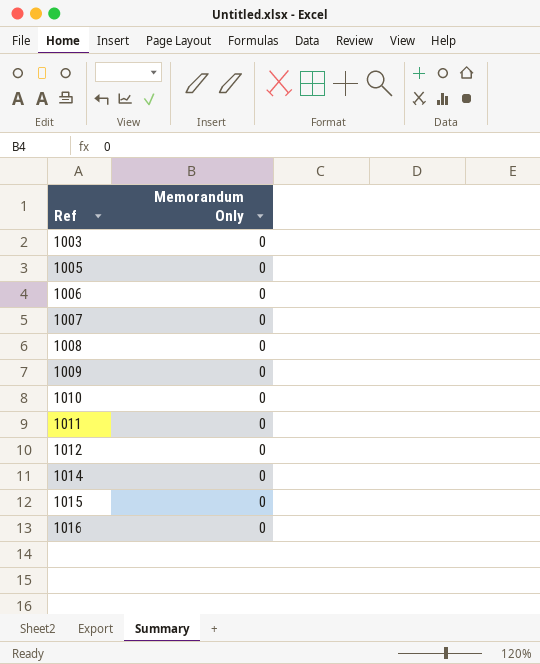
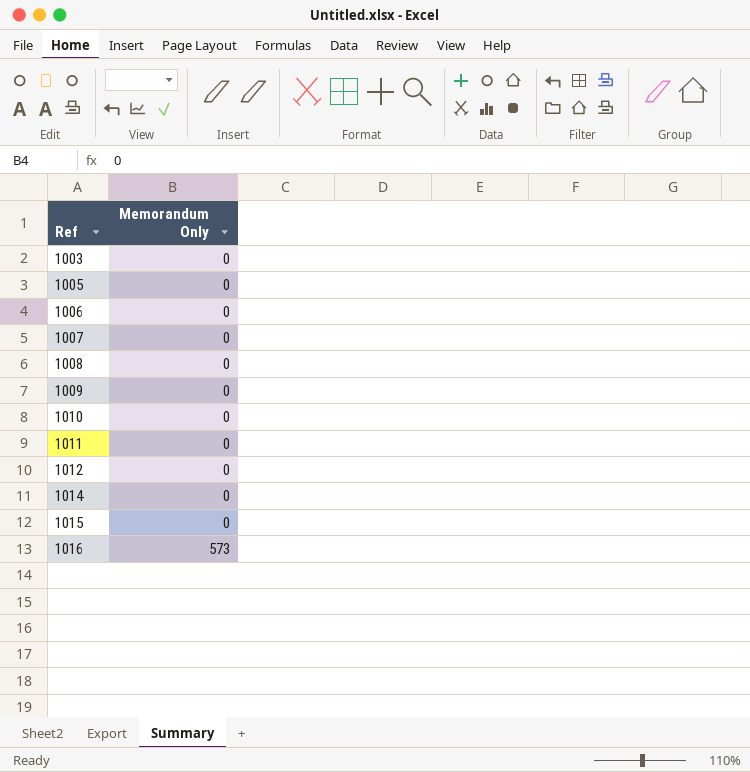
1016 | Memorandum Only: 0 -> 573

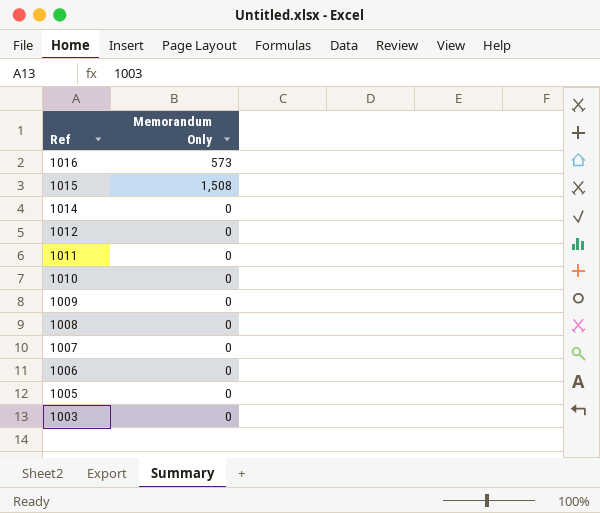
row order: Ref ascending -> Ref descending
1015 | Memorandum Only: 0 -> 1,508

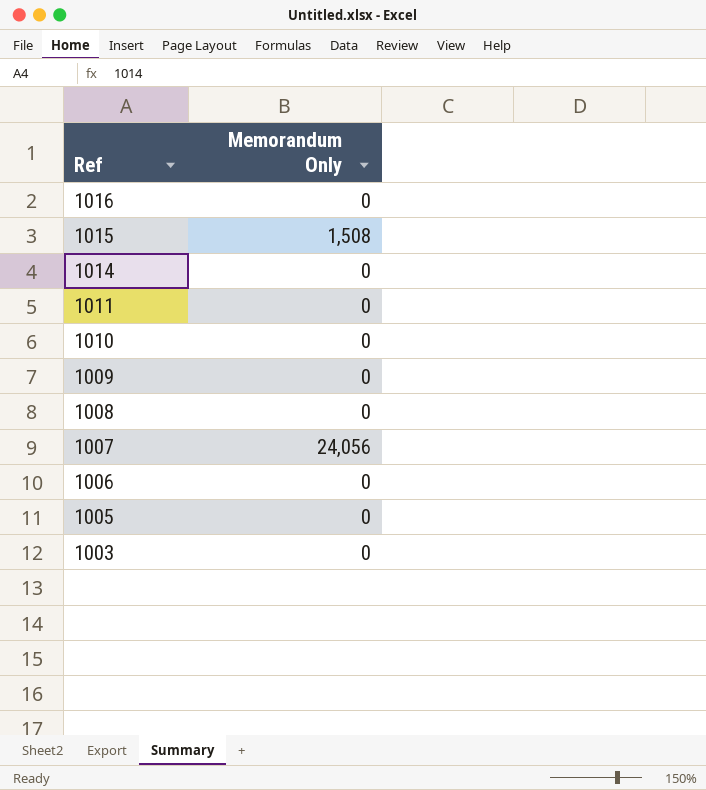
row 1012: 0 -> none
1016 | Memorandum Only: 573 -> 0
1007 | Memorandum Only: 0 -> 24,056

